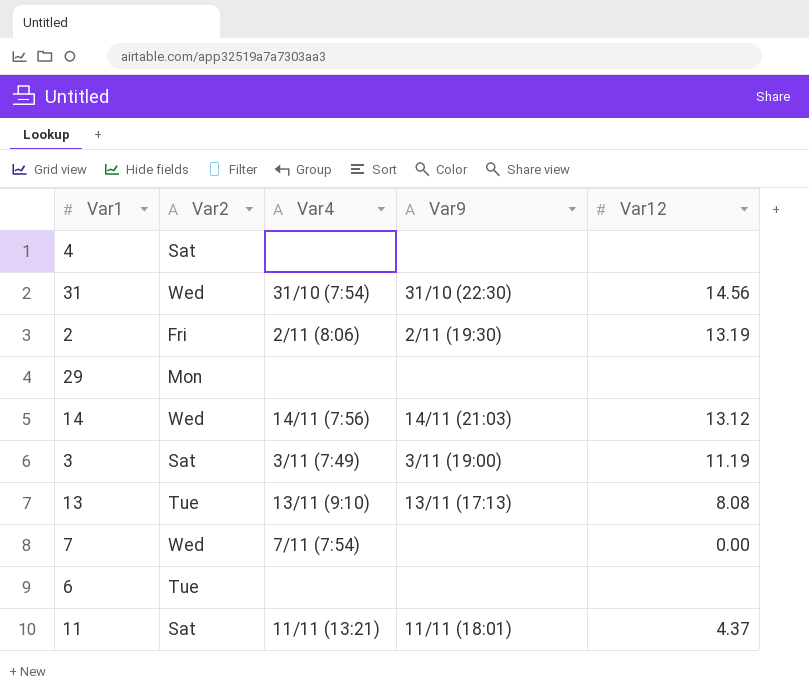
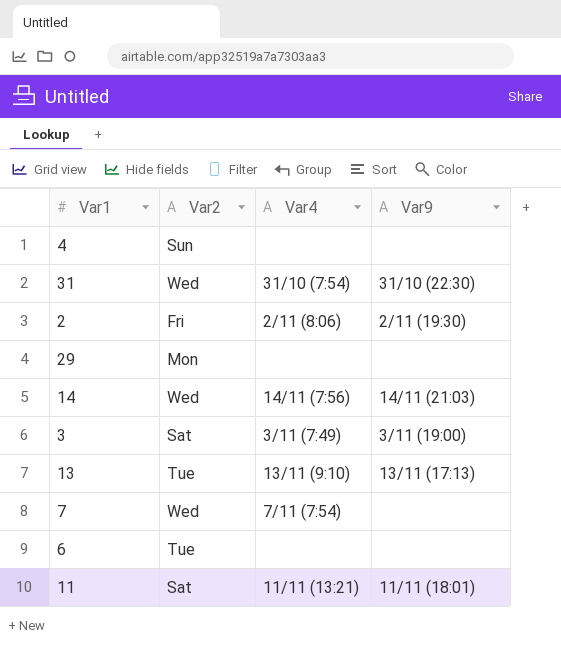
column Var12 | position: 5 -> none
4 | Var2: Sat -> Sun

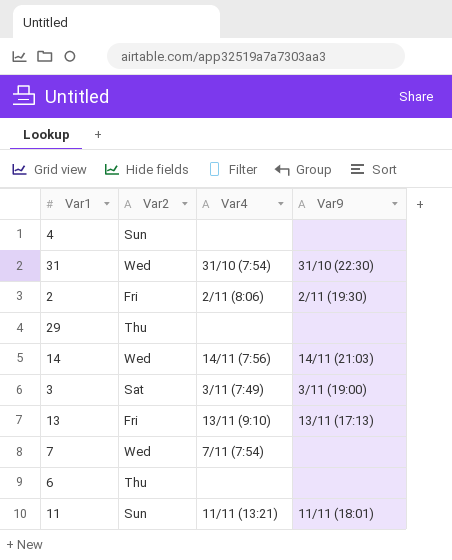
29 | Var2: Mon -> Thu
13 | Var2: Tue -> Fri
6 | Var2: Tue -> Thu
11 | Var2: Sat -> Sun

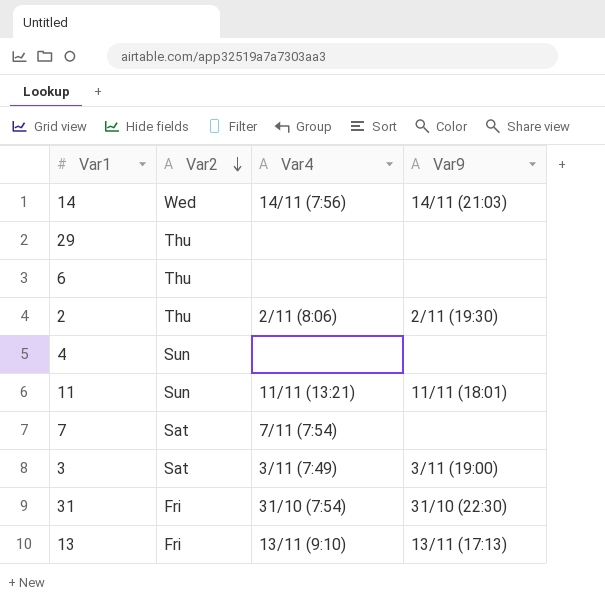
row order: none -> Var2 descending
2 | Var2: Fri -> Thu
7 | Var2: Wed -> Sat
31 | Var2: Wed -> Fri

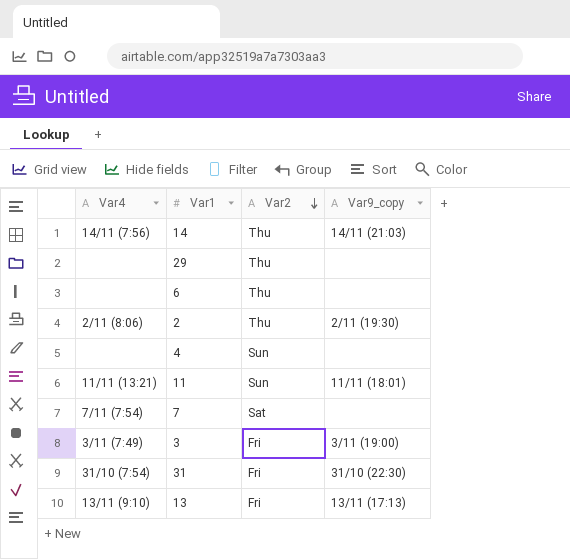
column Var4 | position: 3 -> 1
column name: Var9 -> Var9_copy
14 | Var2: Wed -> Thu
3 | Var2: Sat -> Fri

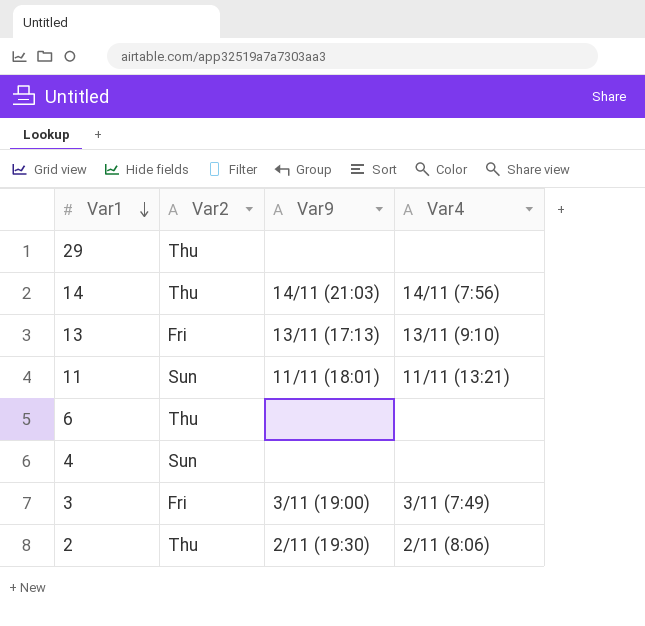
row order: Var2 descending -> Var1 descending
column name: Var9_copy -> Var9
column Var4 | position: 1 -> 4
row 7: 7/11 (7:54) | Sat | none -> none
row 31: 31/10 (7:54) | Fri | 31/10 (22:30) -> none

